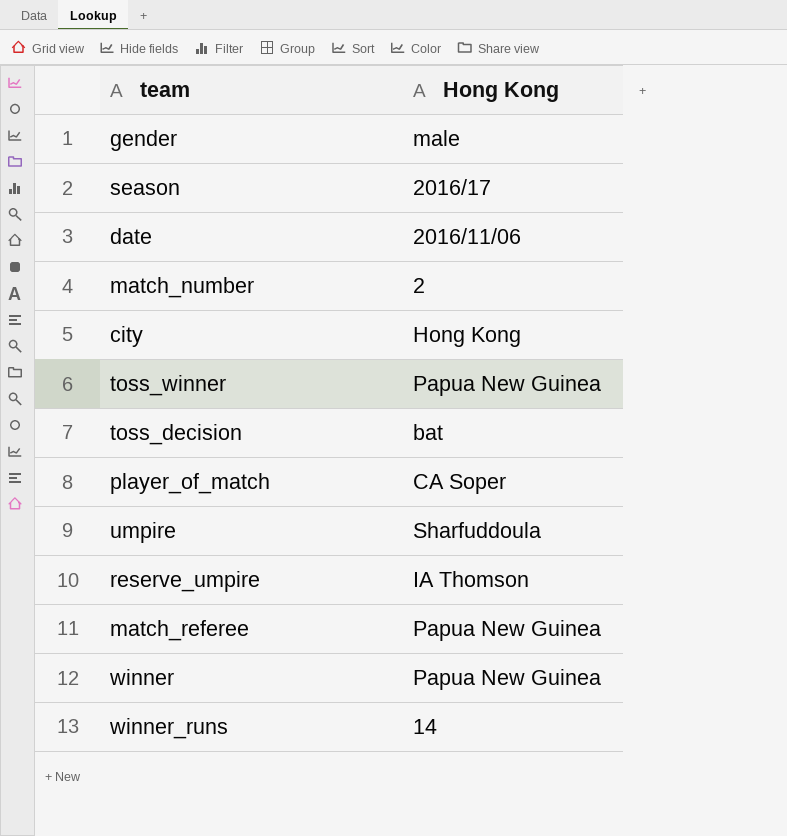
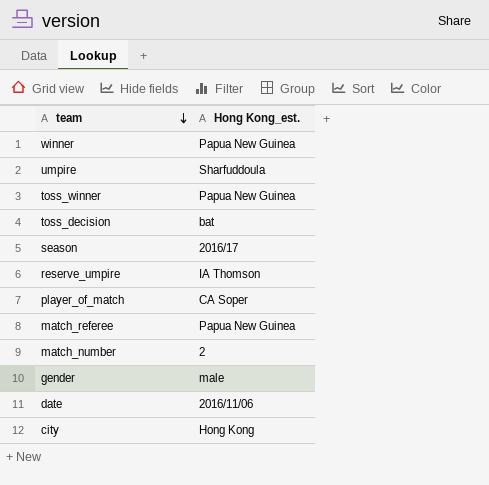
row order: none -> team descending
column name: Hong Kong -> Hong Kong_est.
row winner_runs: 14 -> none

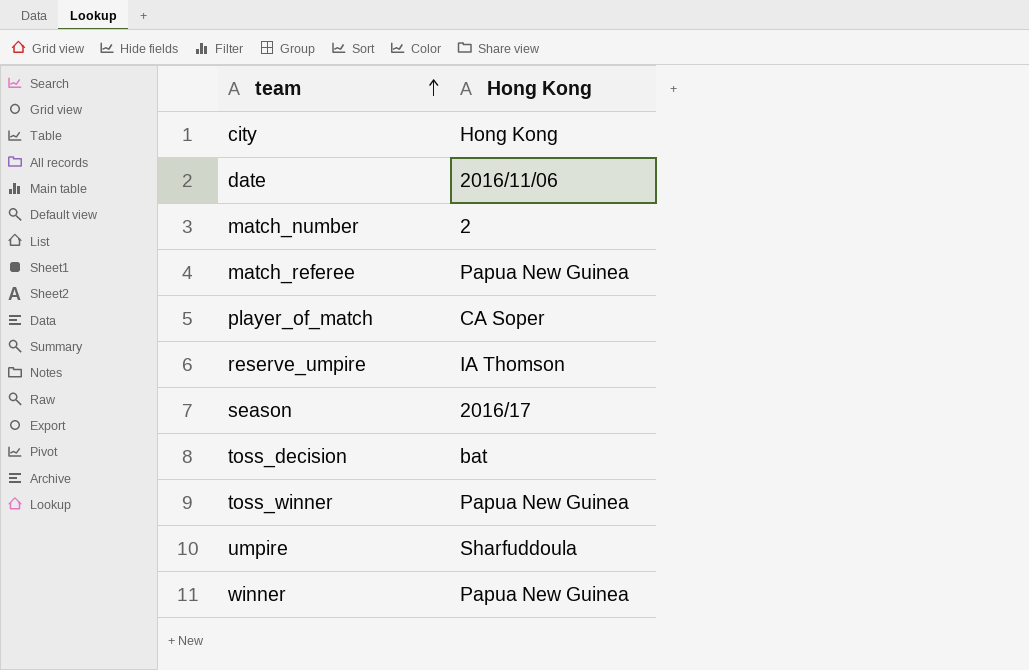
row order: team descending -> team ascending
column name: Hong Kong_est. -> Hong Kong
row gender: male -> none

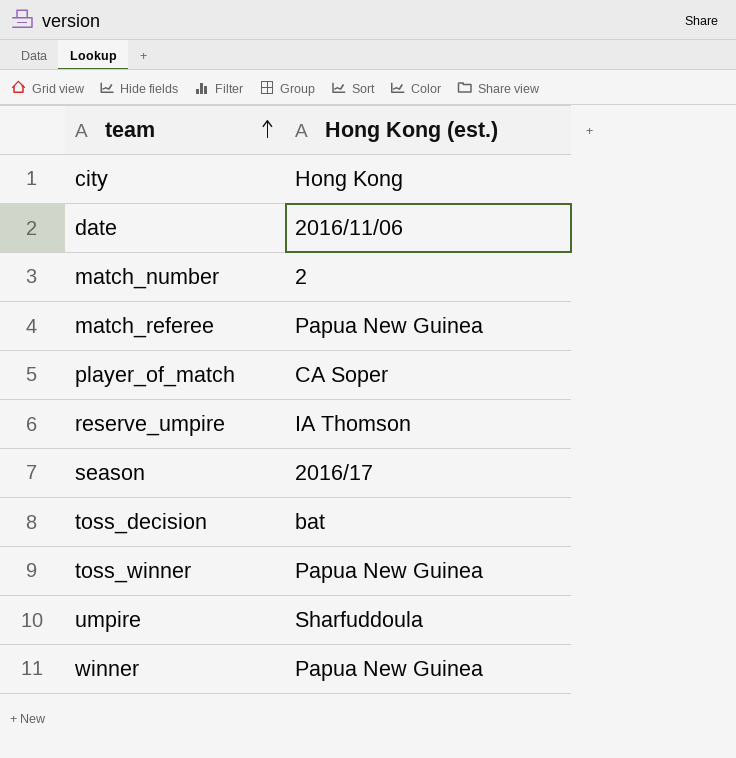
column name: Hong Kong -> Hong Kong (est.)

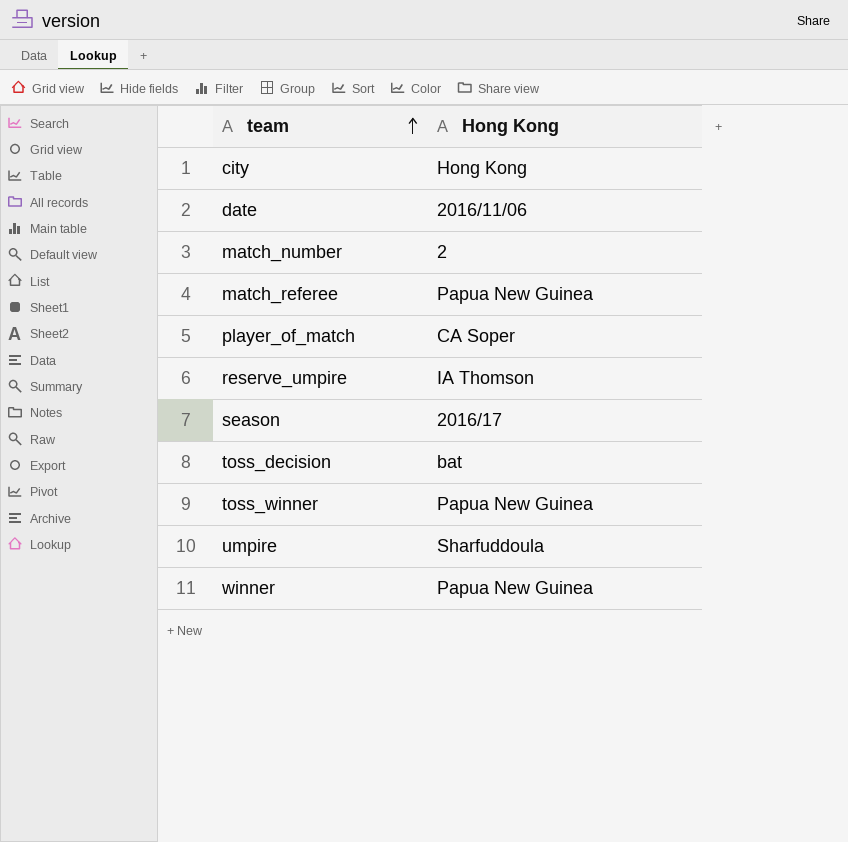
column name: Hong Kong (est.) -> Hong Kong

